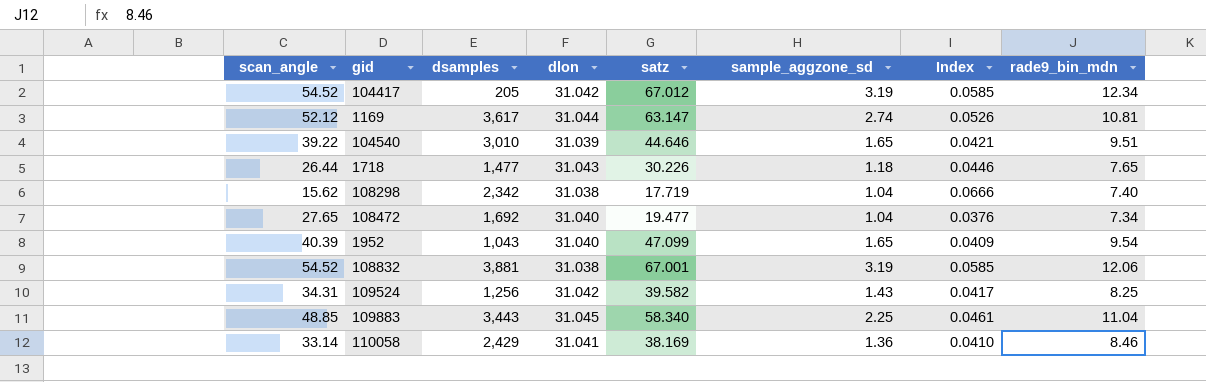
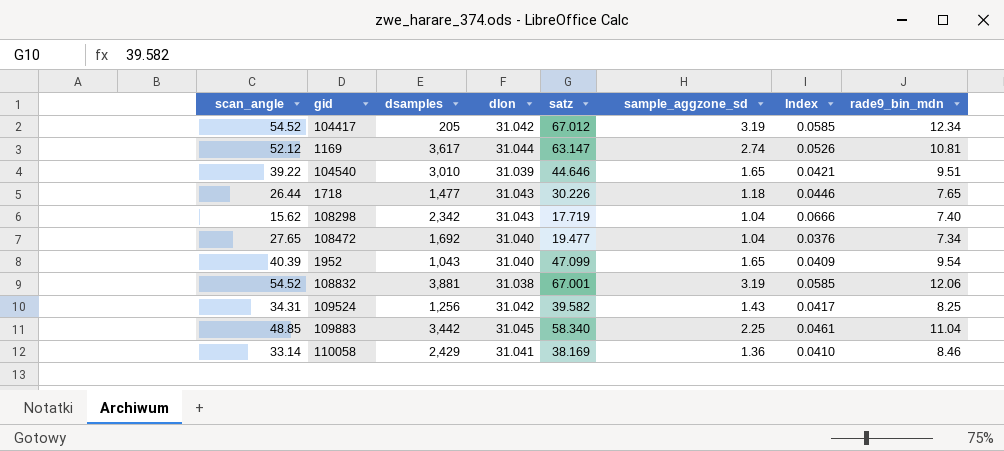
108298 | dlon: 31.038 -> 31.043
109883 | dsamples: 3,443 -> 3,442

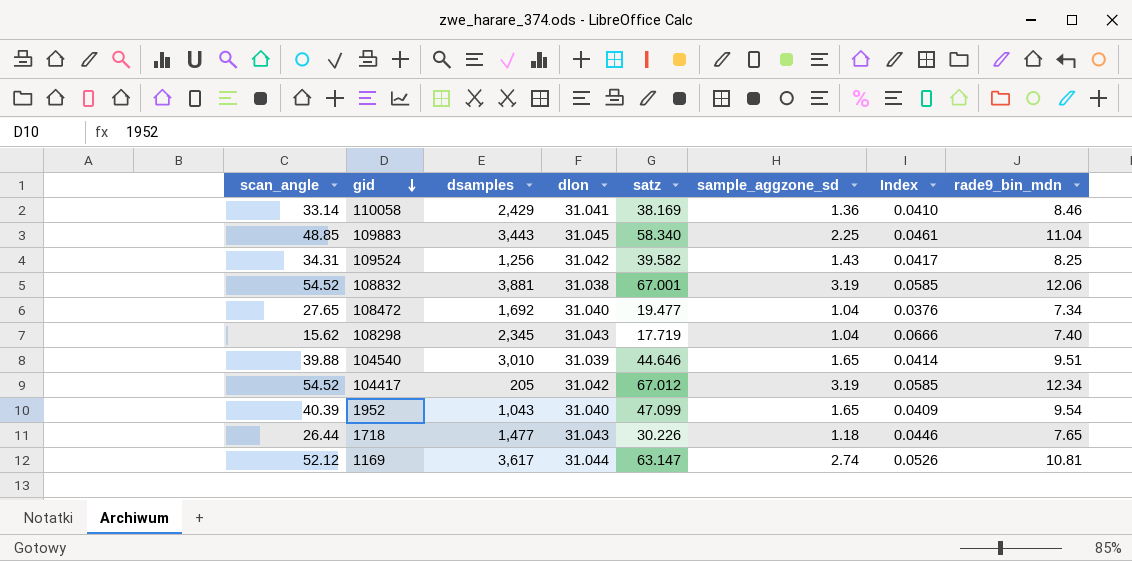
row order: none -> gid descending
109883 | dsamples: 3,442 -> 3,443
108298 | dsamples: 2,342 -> 2,345
104540 | scan_angle: 39.22 -> 39.88
104540 | Index: 0.0421 -> 0.0414

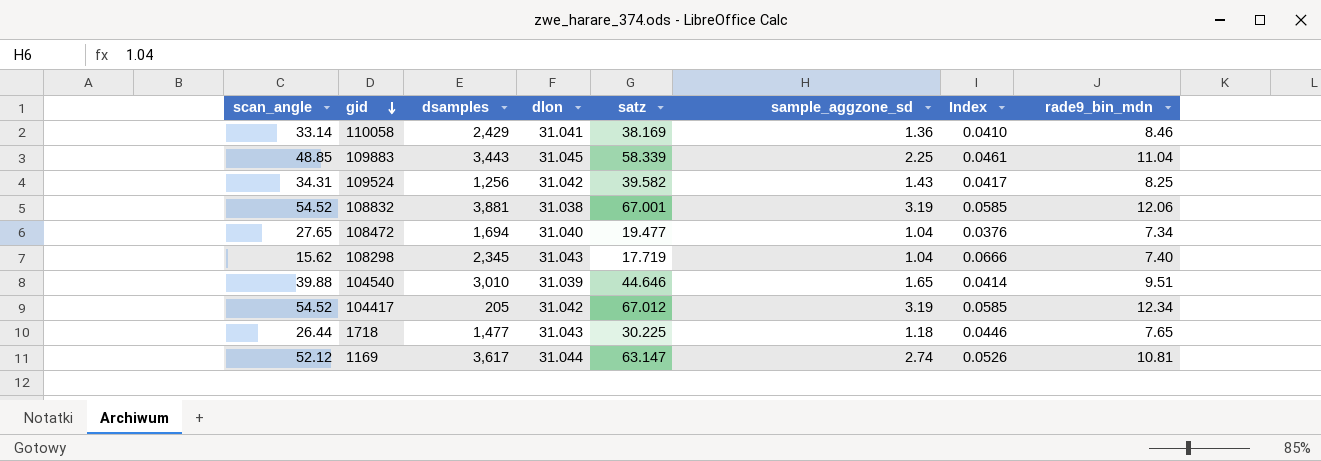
row 1952: 40.39 | 1,043 | 31.040 | 47.099 | 1.65 | 0.0409 | 9.54 -> none
109883 | satz: 58.340 -> 58.339
108472 | dsamples: 1,692 -> 1,694
1718 | satz: 30.226 -> 30.225

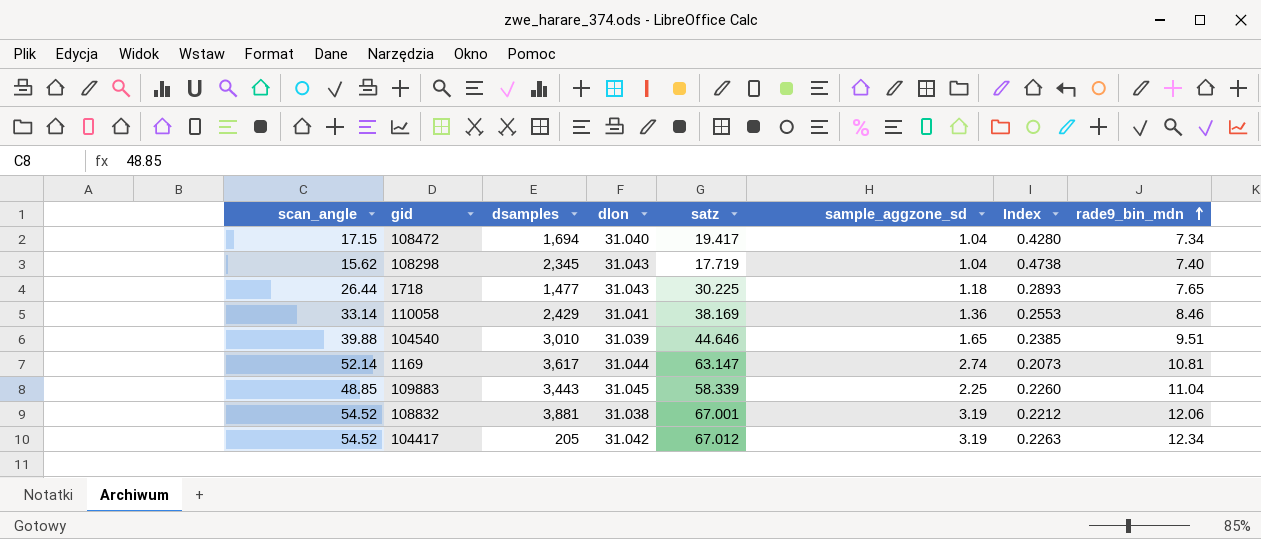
row order: gid descending -> rade9_bin_mdn ascending
column Index | formula: [sample_aggzone_sd] / [scan_angle] -> [rade9_bin_mdn] / [scan_angle]
row 109524: 34.31 | 1,256 | 31.042 | 39.582 | 1.43 | 0.0417 | 8.25 -> none
108472 | scan_angle: 27.65 -> 17.15
108472 | satz: 19.477 -> 19.417
1169 | scan_angle: 52.12 -> 52.14

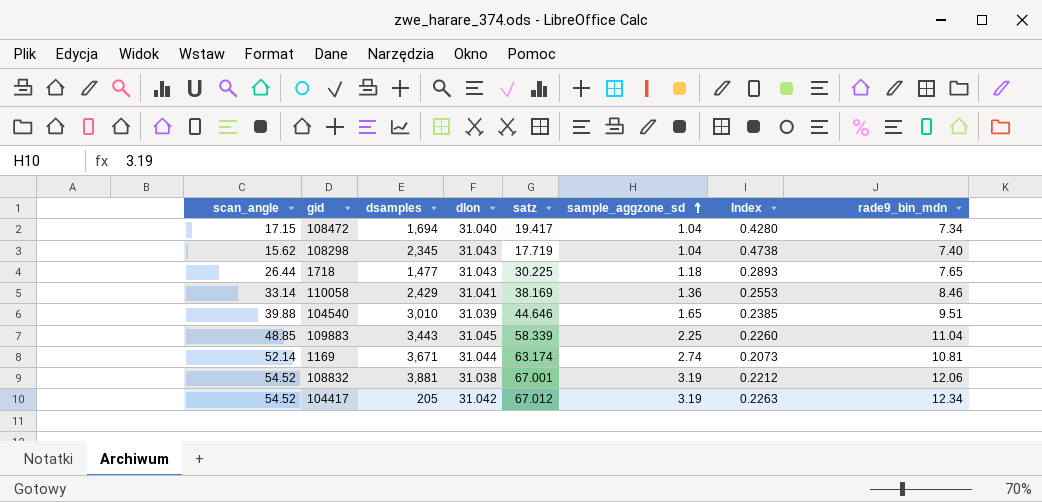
row order: rade9_bin_mdn ascending -> sample_aggzone_sd ascending
1169 | dsamples: 3,617 -> 3,671
1169 | satz: 63.147 -> 63.174

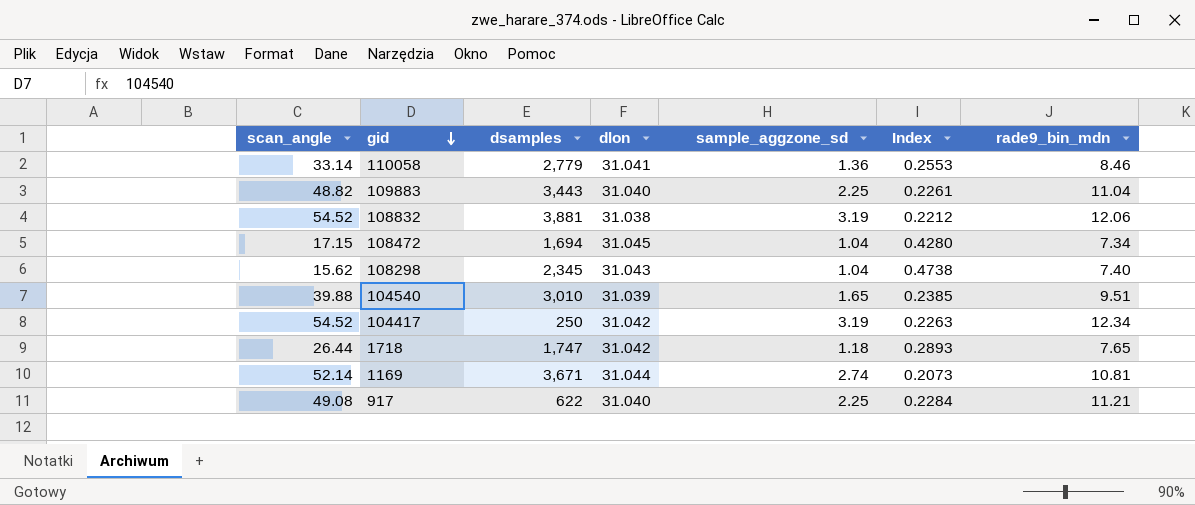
row order: sample_aggzone_sd ascending -> gid descending
column satz | position: 5 -> none
110058 | dsamples: 2,429 -> 2,779
109883 | scan_angle: 48.85 -> 48.82
109883 | dlon: 31.045 -> 31.040
109883 | Index: 0.2260 -> 0.2261
108472 | dlon: 31.040 -> 31.045
104417 | dsamples: 205 -> 250
1718 | dsamples: 1,477 -> 1,747
1718 | dlon: 31.043 -> 31.042
row 917: none -> 49.08 | 622 | 31.040 | 2.25 | 0.2284 | 11.21

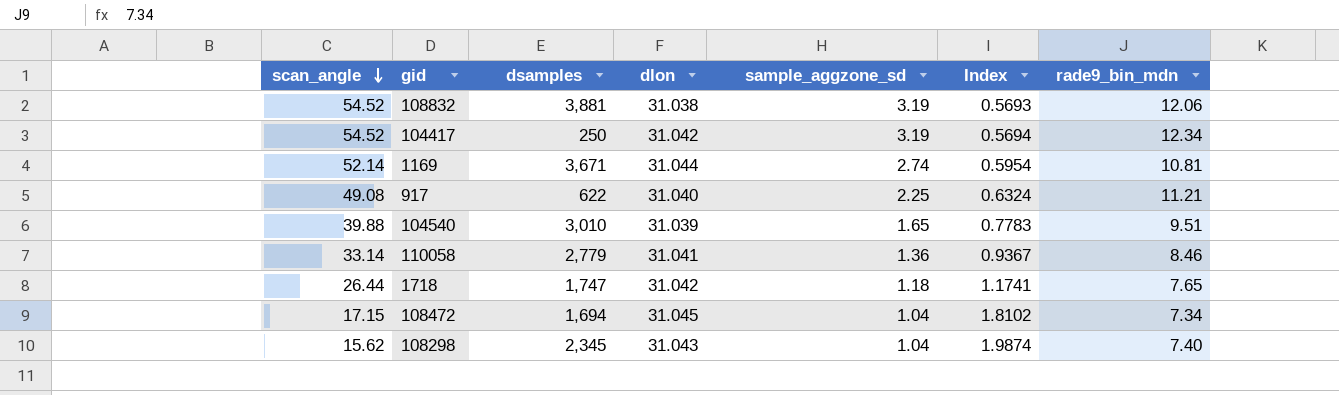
row order: gid descending -> scan_angle descending
column Index | formula: [rade9_bin_mdn] / [scan_angle] -> [dlon] / [scan_angle]
row 109883: 48.82 | 3,443 | 31.040 | 2.25 | 0.2261 | 11.04 -> none

